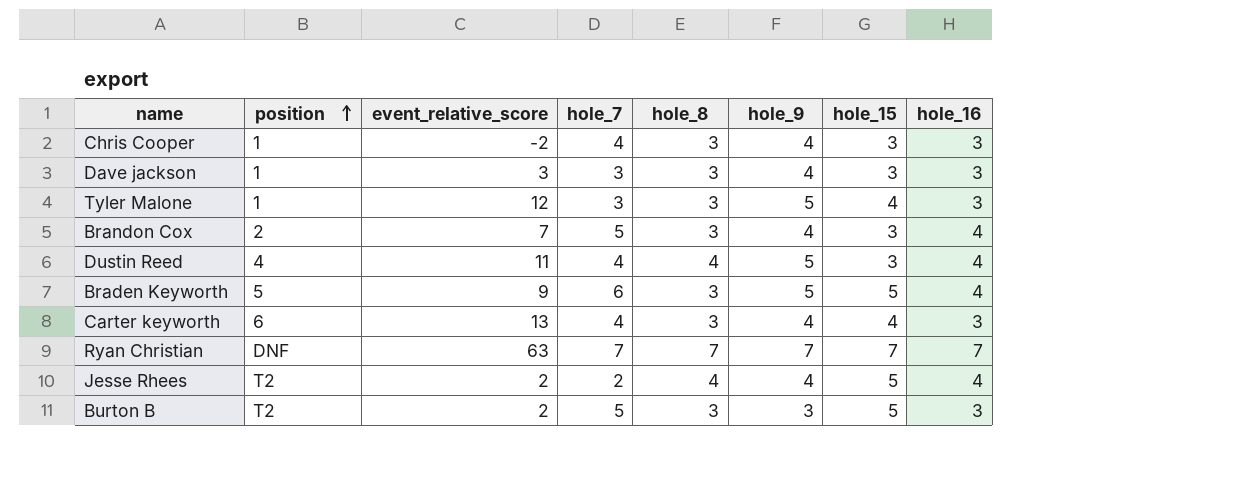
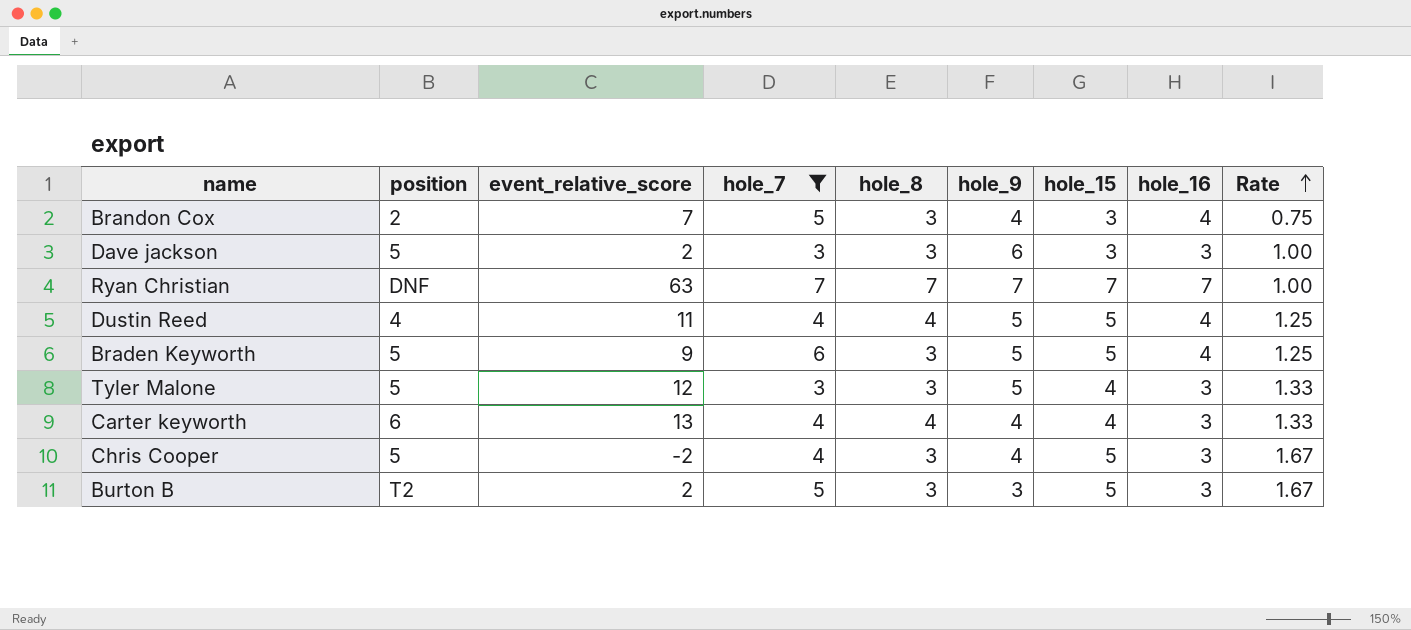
filter: none -> hole_7 != 2
row order: position ascending -> Rate ascending
column Rate | formula: none -> [hole_15] / [hole_16]
Dave jackson | position: 1 -> 5
Dave jackson | event_relative_score: 3 -> 2
Dave jackson | hole_9: 4 -> 6
Dustin Reed | hole_15: 3 -> 5
Tyler Malone | position: 1 -> 5
Carter keyworth | hole_8: 3 -> 4
Chris Cooper | position: 1 -> 5
Chris Cooper | hole_15: 3 -> 5

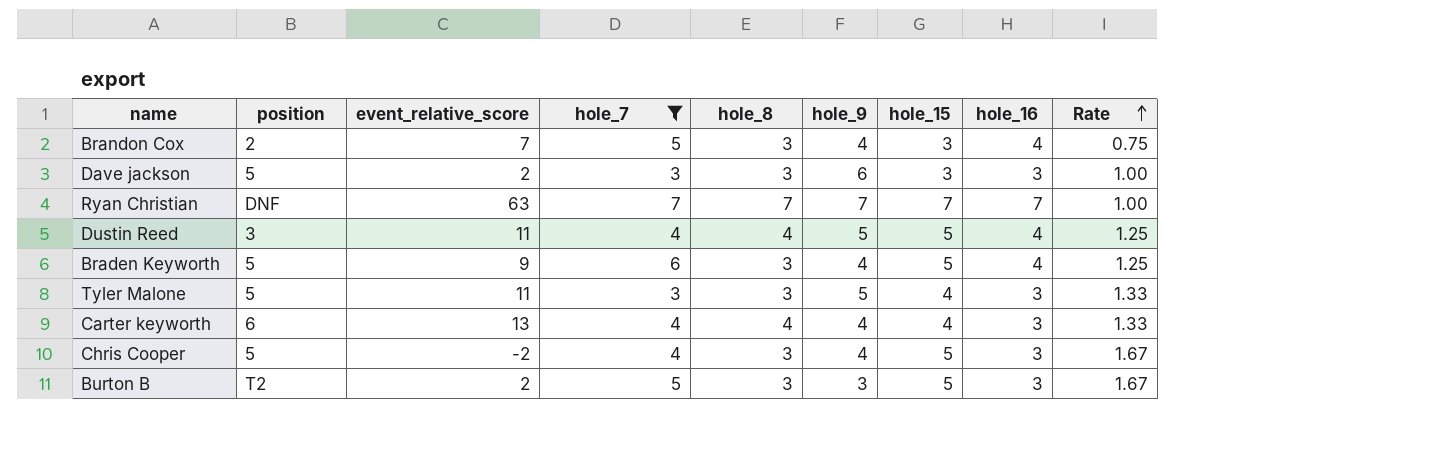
Dustin Reed | position: 4 -> 3
Braden Keyworth | hole_9: 5 -> 4
Tyler Malone | event_relative_score: 12 -> 11

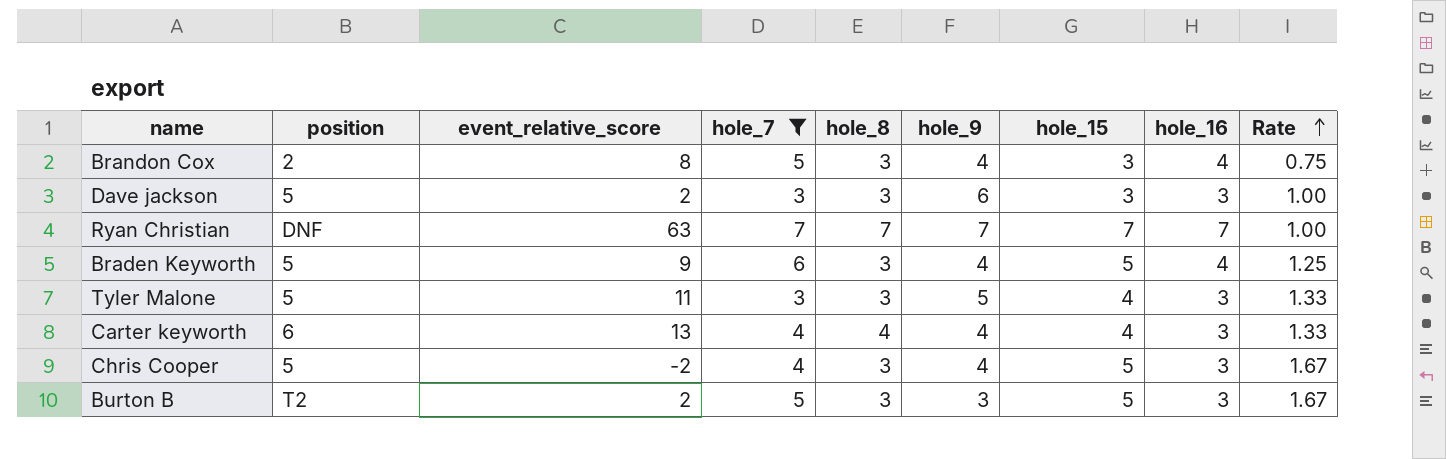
row Dustin Reed: 3 | 11 | 4 | 4 | 5 | 5 | 4 | 1.25 -> none
Brandon Cox | event_relative_score: 7 -> 8

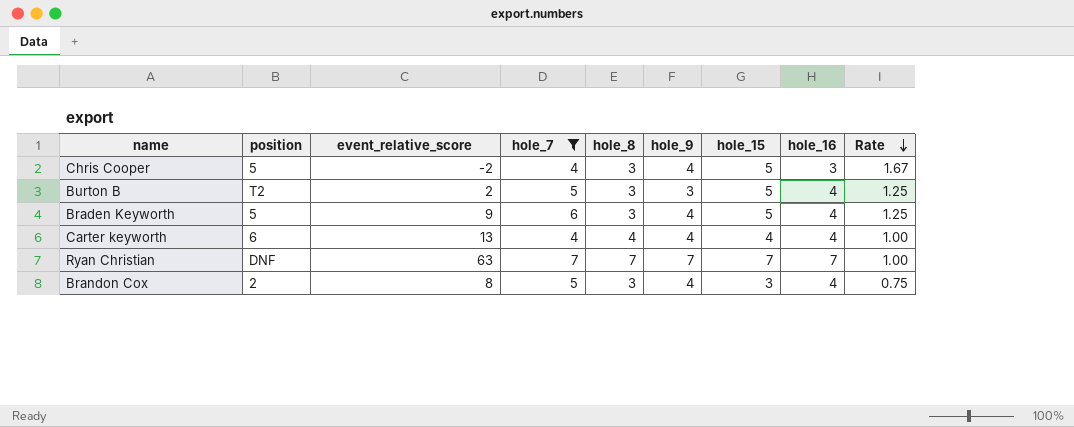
row order: Rate ascending -> Rate descending
row Dave jackson: 5 | 2 | 3 | 3 | 6 | 3 | 3 | 1.00 -> none
row Tyler Malone: 5 | 11 | 3 | 3 | 5 | 4 | 3 | 1.33 -> none
Burton B | hole_16: 3 -> 4
Burton B | Rate: 1.67 -> 1.25
Carter keyworth | hole_16: 3 -> 4
Carter keyworth | Rate: 1.33 -> 1.00

